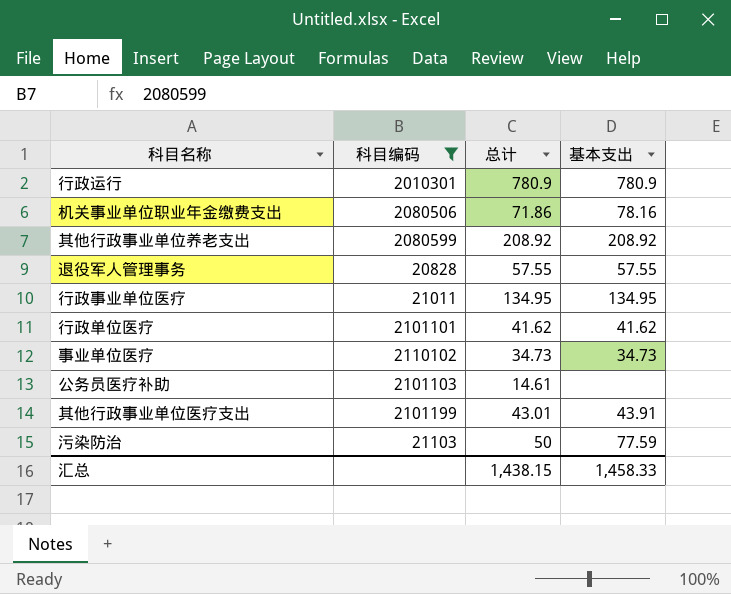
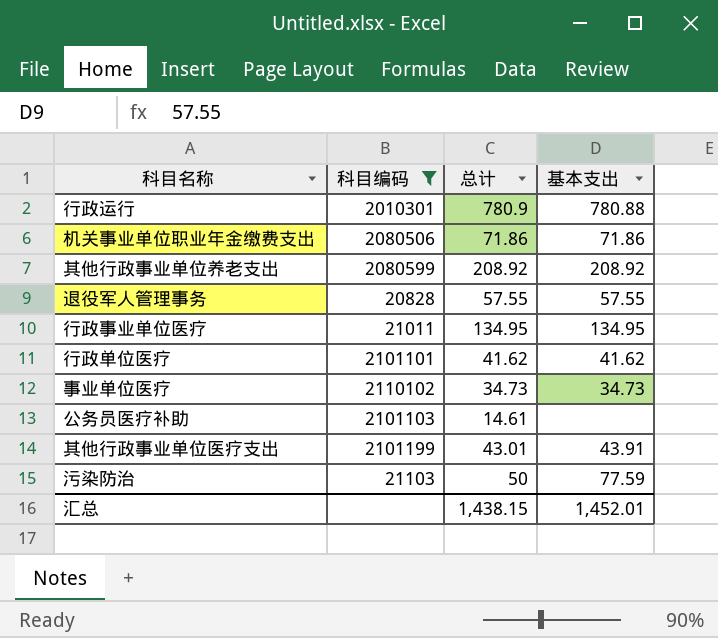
行政运行 | 基本支出: 780.9 -> 780.88
机关事业单位职业年金缴费支出 | 基本支出: 78.16 -> 71.86
汇总 | 基本支出: 1,458.33 -> 1,452.01

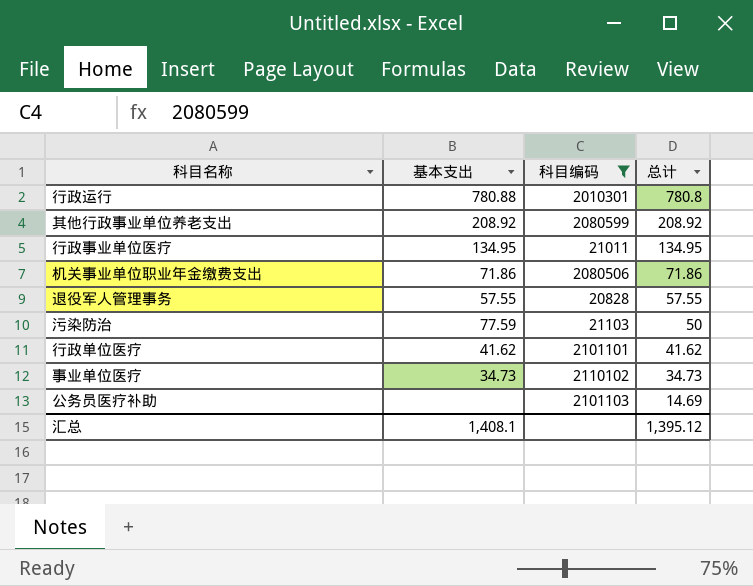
row order: none -> 总计 descending
column 基本支出 | position: 4 -> 2
row 其他行政事业单位医疗支出: 2101199 | 43.01 | 43.91 -> none
行政运行 | 总计: 780.9 -> 780.8
公务员医疗补助 | 总计: 14.61 -> 14.69
汇总 | 基本支出: 1,452.01 -> 1,408.1
汇总 | 总计: 1,438.15 -> 1,395.12

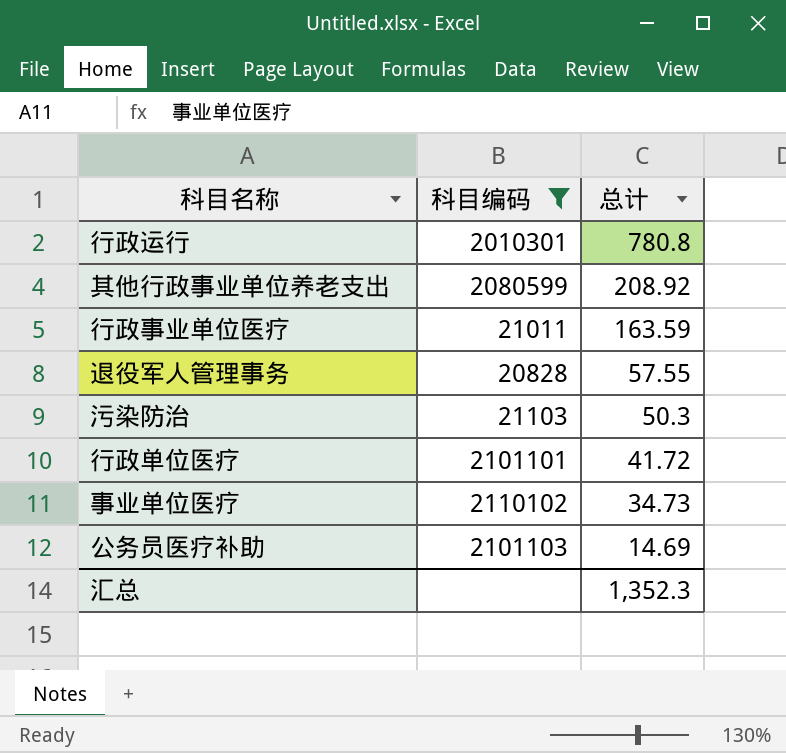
column 基本支出 | position: 2 -> none
row 机关事业单位职业年金缴费支出: 71.86 | 2080506 | 71.86 -> none
行政事业单位医疗 | 总计: 134.95 -> 163.59
污染防治 | 总计: 50 -> 50.3
行政单位医疗 | 总计: 41.62 -> 41.72
汇总 | 总计: 1,395.12 -> 1,352.3

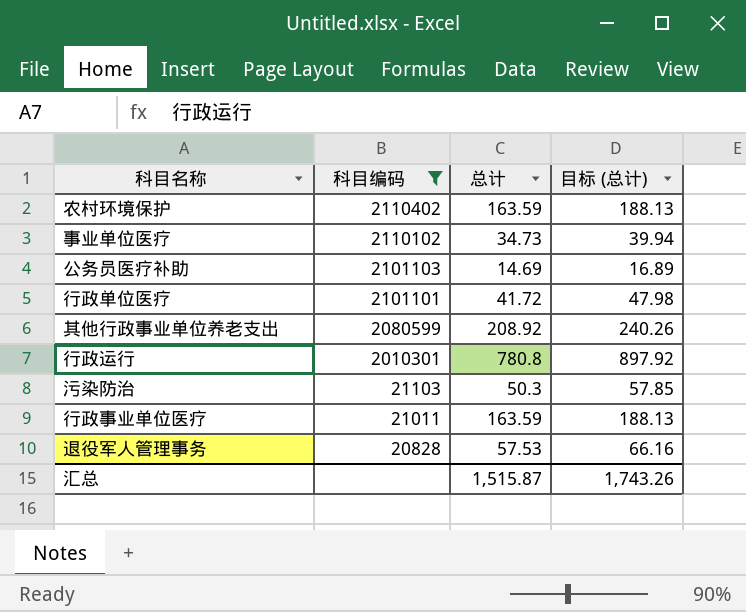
row order: 总计 descending -> 科目编码 descending
column 目标 (总计) | formula: none -> [总计] * 1.15
row 农村环境保护: none -> 2110402 | 163.59 | 188.13
退役军人管理事务 | 总计: 57.55 -> 57.53
汇总 | 总计: 1,352.3 -> 1,515.87

